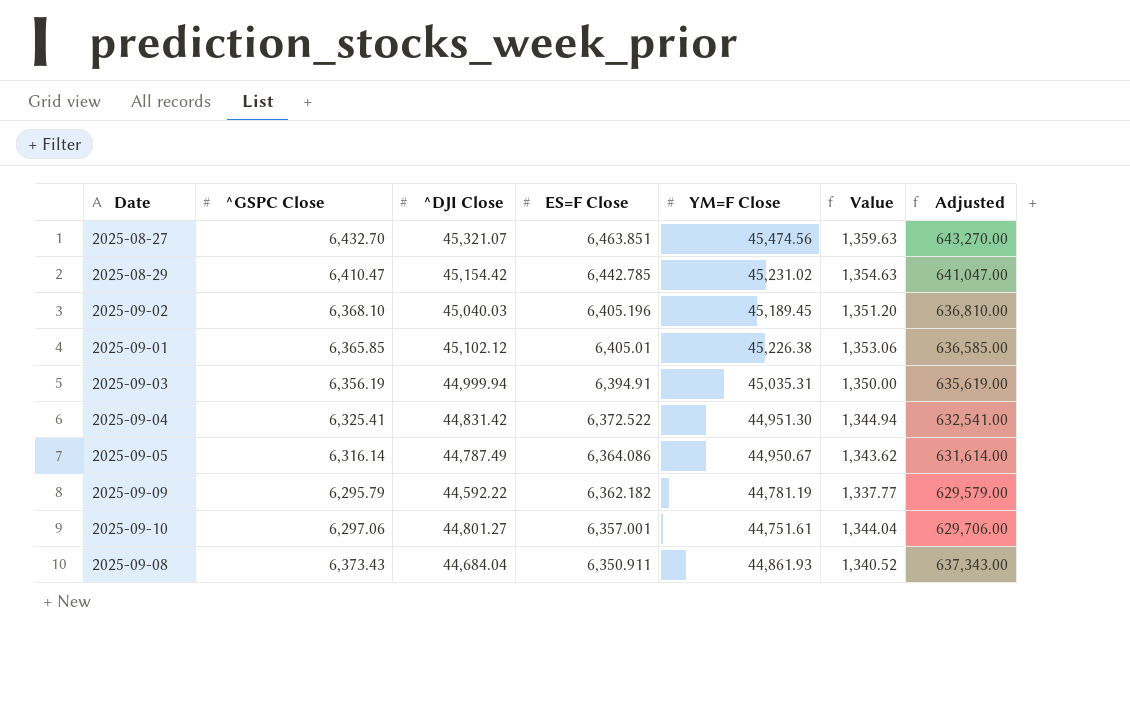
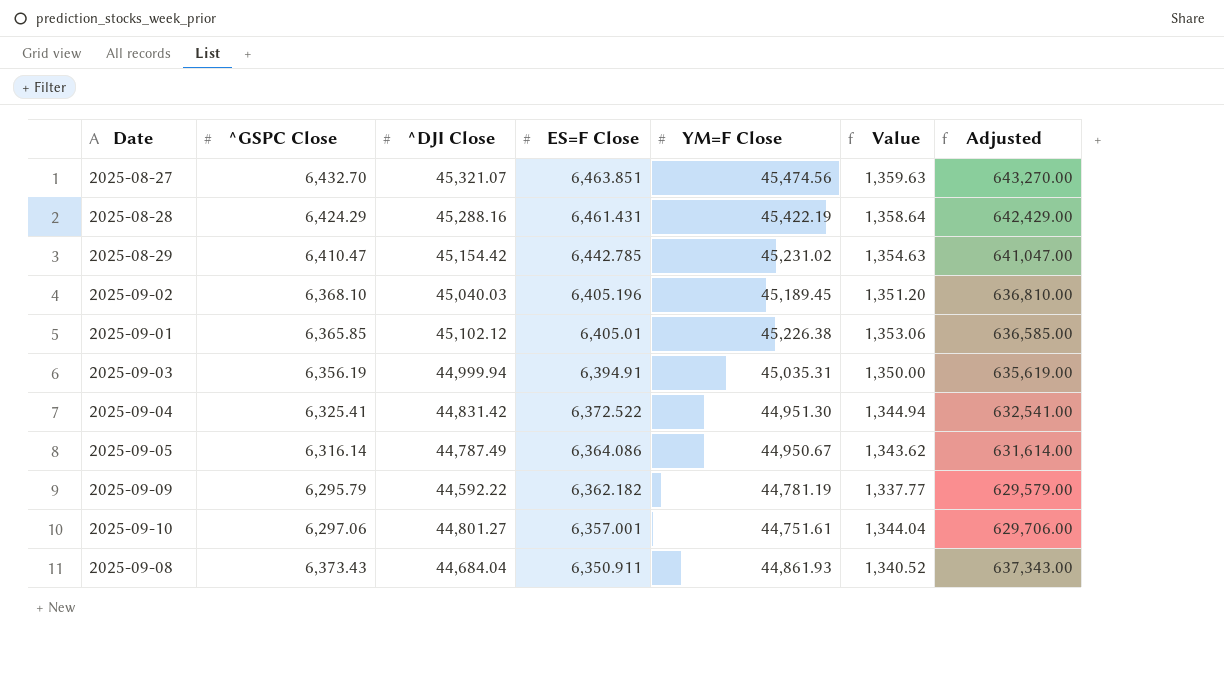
row 2025-08-28: none -> 6,424.29 | 45,288.16 | 6,461.431 | 45,422.19 | 1,358.64 | 642,429.00

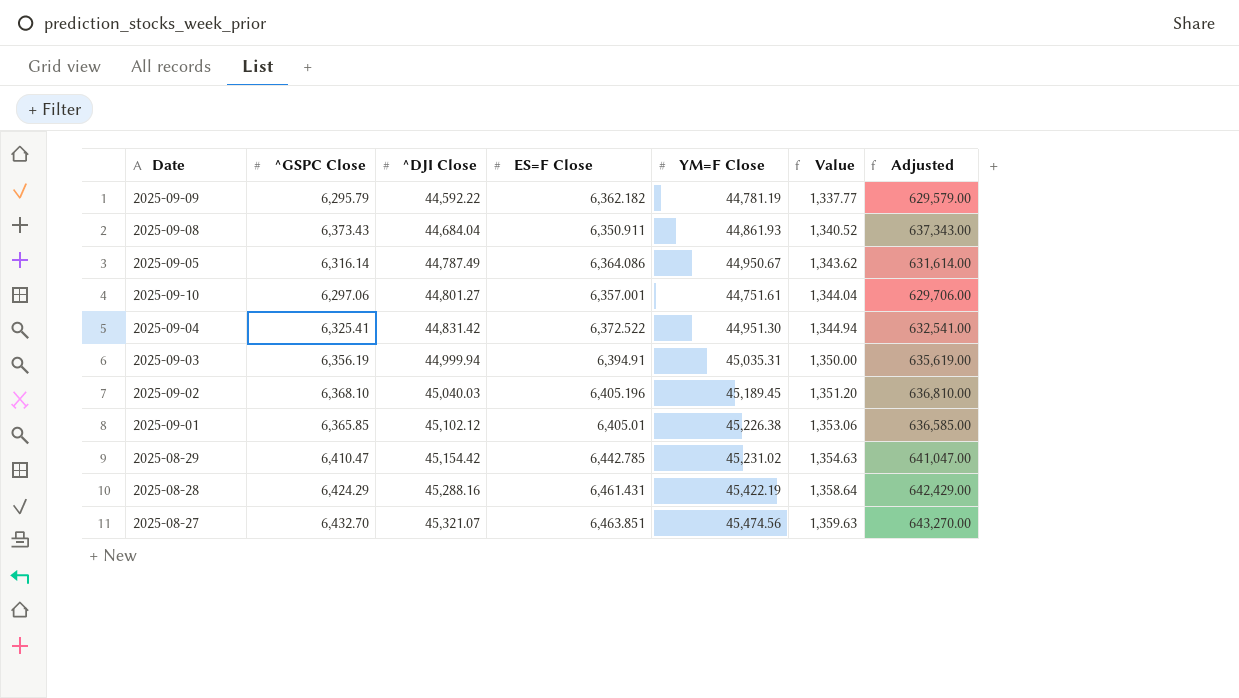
row order: ES=F Close descending -> ^DJI Close ascending

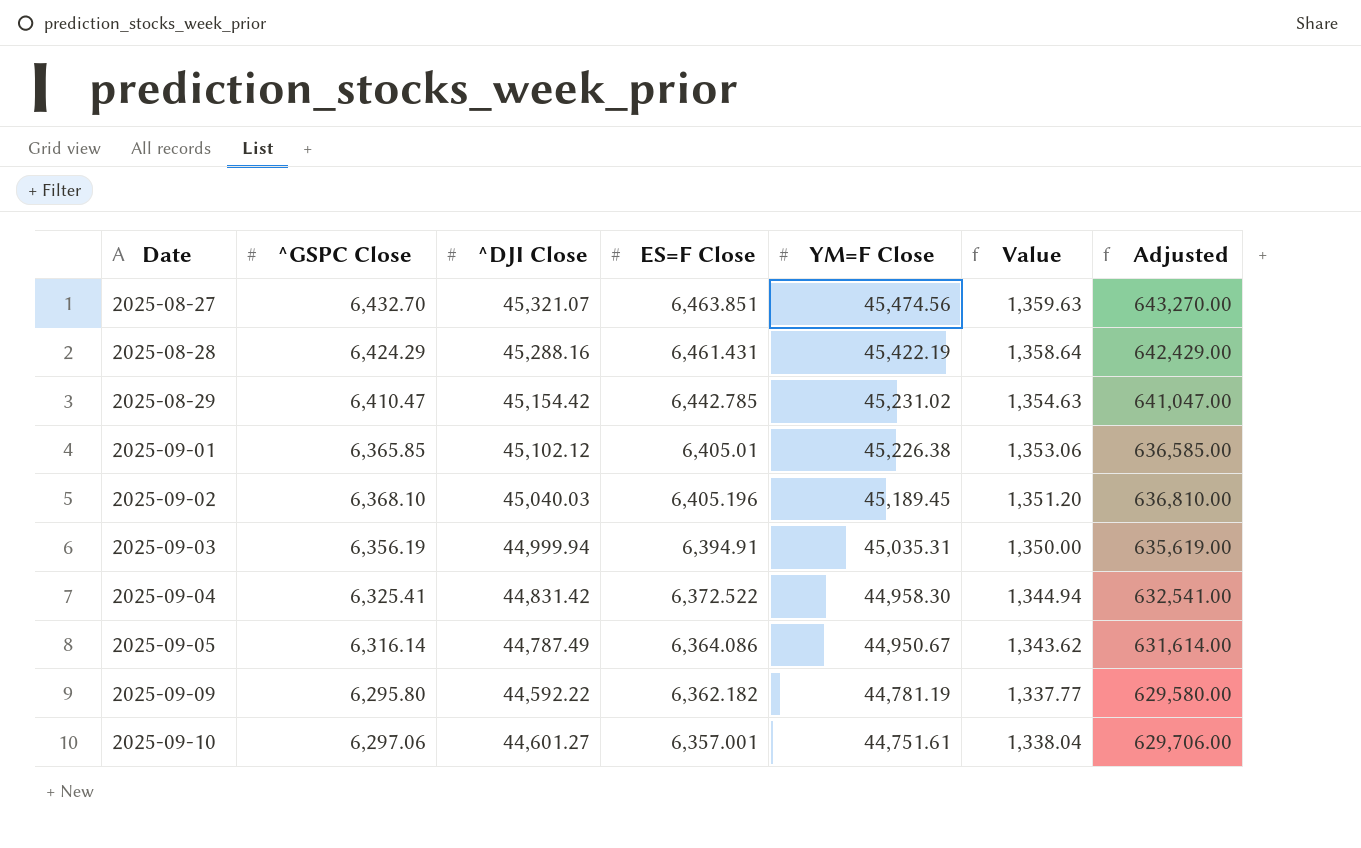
row order: ^DJI Close ascending -> Date ascending
row 2025-09-08: 6,373.43 | 44,684.04 | 6,350.911 | 44,861.93 | 1,340.52 | 637,343.00 -> none
2025-09-04 | YM=F Close: 44,951.30 -> 44,958.30
2025-09-09 | ^GSPC Close: 6,295.79 -> 6,295.80
2025-09-09 | Adjusted: 629,579.00 -> 629,580.00
2025-09-10 | ^DJI Close: 44,801.27 -> 44,601.27
2025-09-10 | Value: 1,344.04 -> 1,338.04

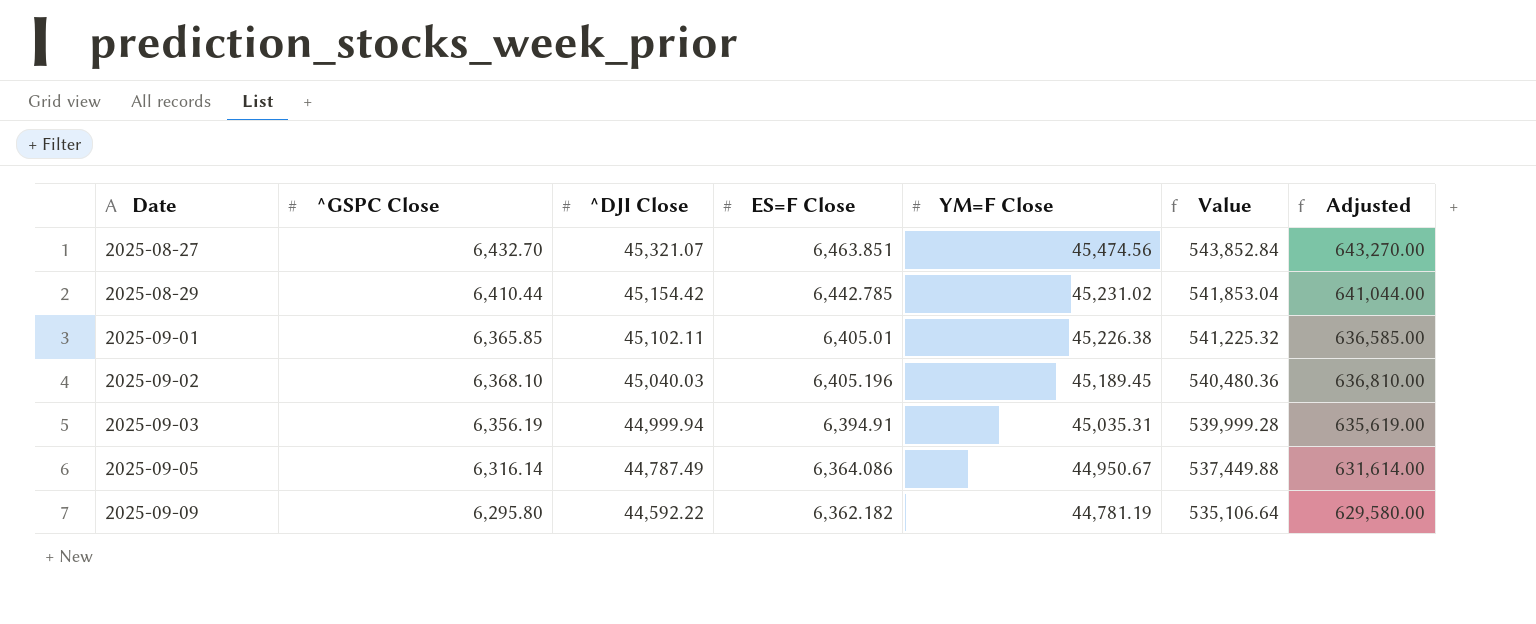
column Value | formula: [^DJI Close] * 0.03 -> [^DJI Close] * 12
row 2025-08-28: 6,424.29 | 45,288.16 | 6,461.431 | 45,422.19 | 1,358.64 | 642,429.00 -> none
row 2025-09-04: 6,325.41 | 44,831.42 | 6,372.522 | 44,958.30 | 1,344.94 | 632,541.00 -> none
row 2025-09-10: 6,297.06 | 44,601.27 | 6,357.001 | 44,751.61 | 1,338.04 | 629,706.00 -> none
2025-08-29 | ^GSPC Close: 6,410.47 -> 6,410.44
2025-08-29 | Adjusted: 641,047.00 -> 641,044.00
2025-09-01 | ^DJI Close: 45,102.12 -> 45,102.11

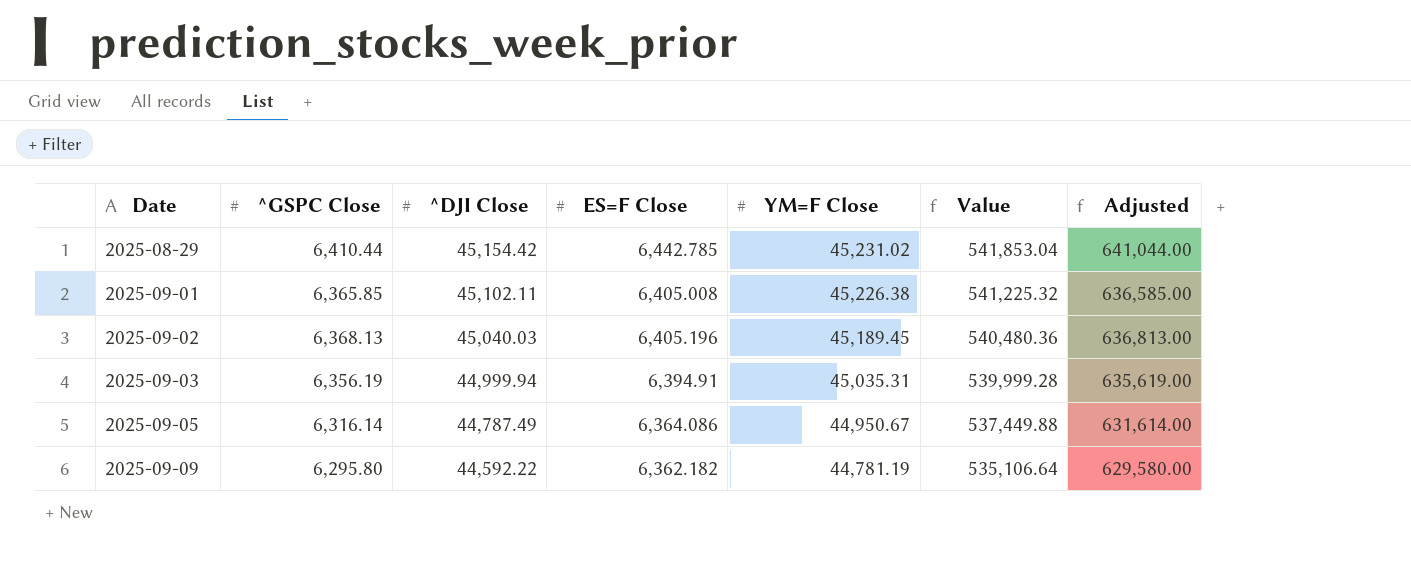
row 2025-08-27: 6,432.70 | 45,321.07 | 6,463.851 | 45,474.56 | 543,852.84 | 643,270.00 -> none
2025-09-01 | ES=F Close: 6,405.01 -> 6,405.008
2025-09-02 | ^GSPC Close: 6,368.10 -> 6,368.13
2025-09-02 | Adjusted: 636,810.00 -> 636,813.00

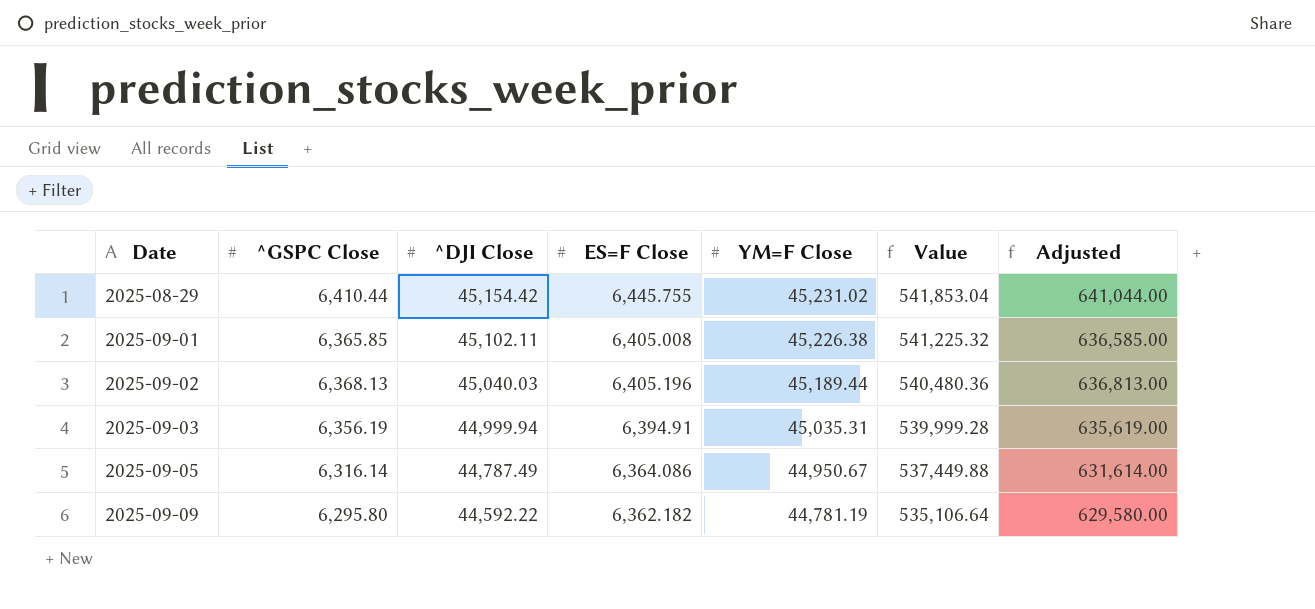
2025-08-29 | ES=F Close: 6,442.785 -> 6,445.755
2025-09-02 | YM=F Close: 45,189.45 -> 45,189.44

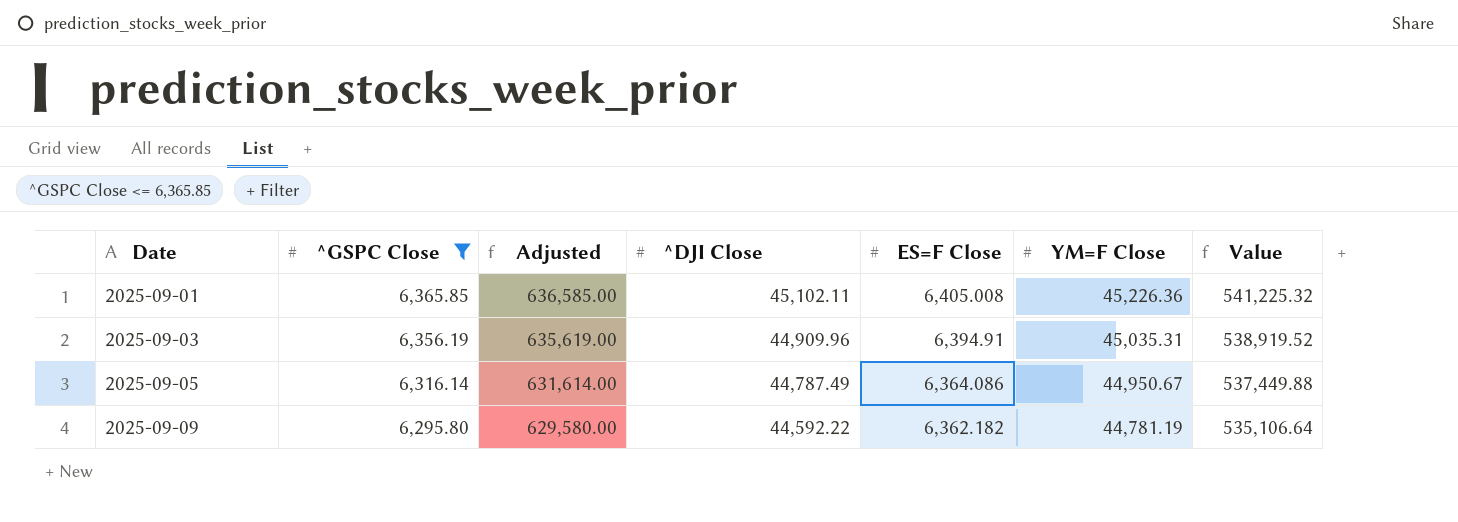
filter: none -> ^GSPC Close <= 6,365.85
column Adjusted | position: 7 -> 3
2025-09-01 | YM=F Close: 45,226.38 -> 45,226.36
2025-09-03 | ^DJI Close: 44,999.94 -> 44,909.96
2025-09-03 | Value: 539,999.28 -> 538,919.52

